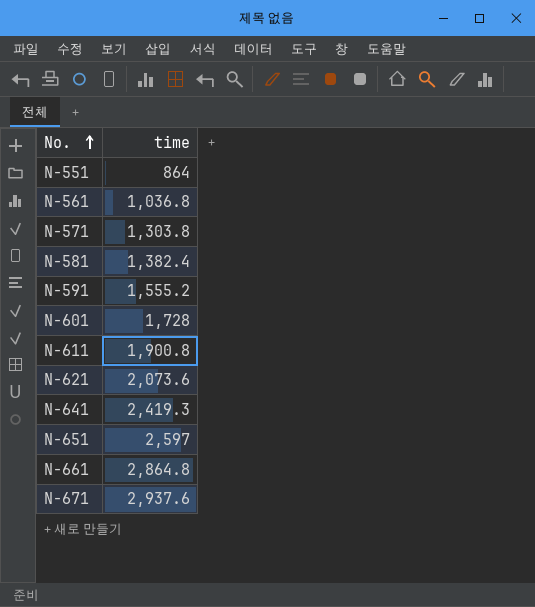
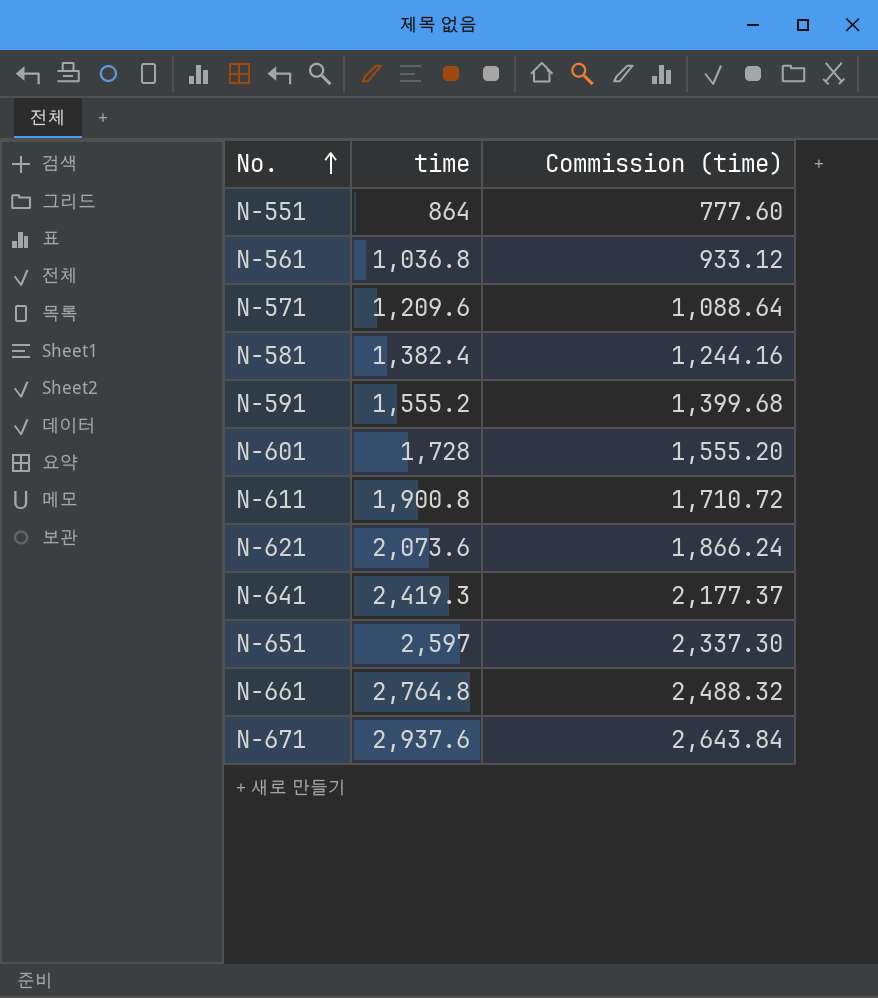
column Commission (time) | formula: none -> [time] * 0.9
N-571 | time: 1,303.8 -> 1,209.6
N-661 | time: 2,864.8 -> 2,764.8

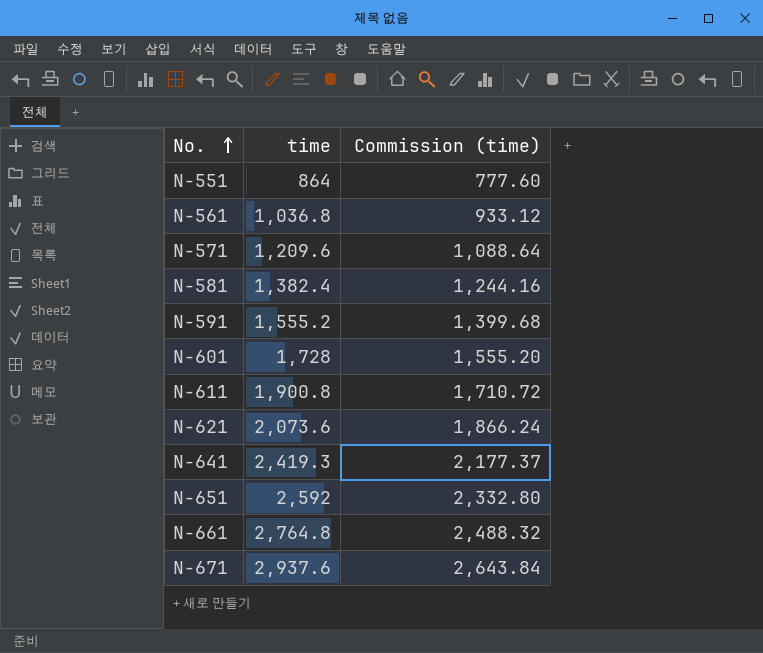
N-651 | time: 2,597 -> 2,592
N-651 | Commission (time): 2,337.30 -> 2,332.80

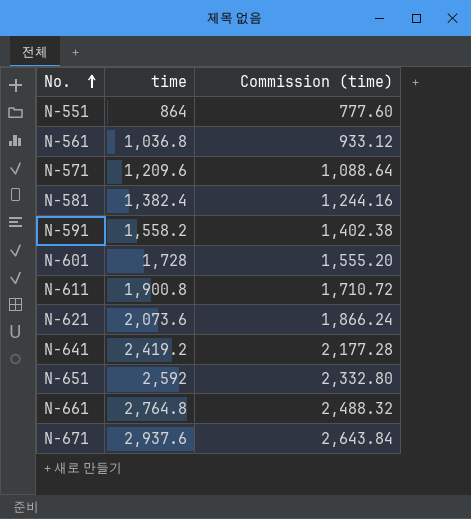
N-591 | time: 1,555.2 -> 1,558.2
N-591 | Commission (time): 1,399.68 -> 1,402.38
N-641 | time: 2,419.3 -> 2,419.2
N-641 | Commission (time): 2,177.37 -> 2,177.28

